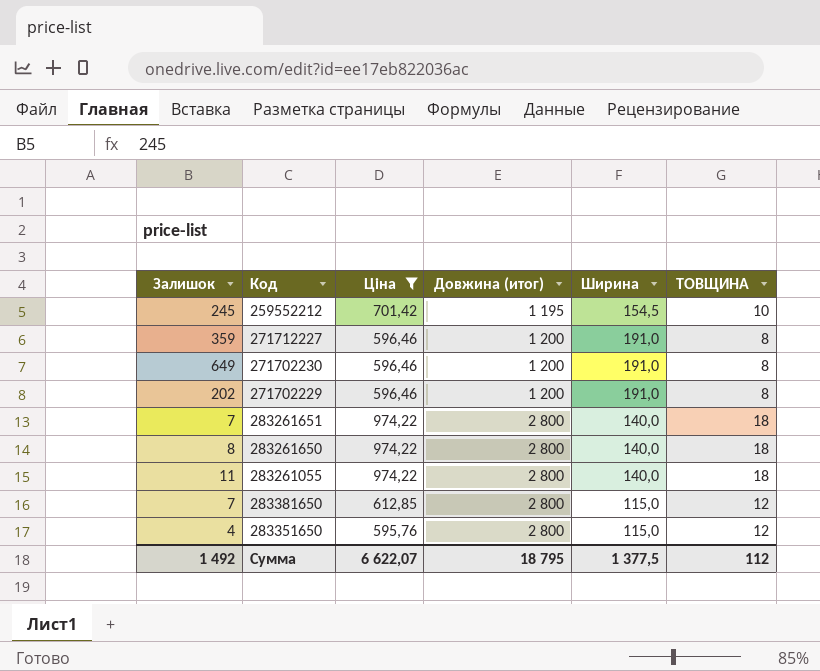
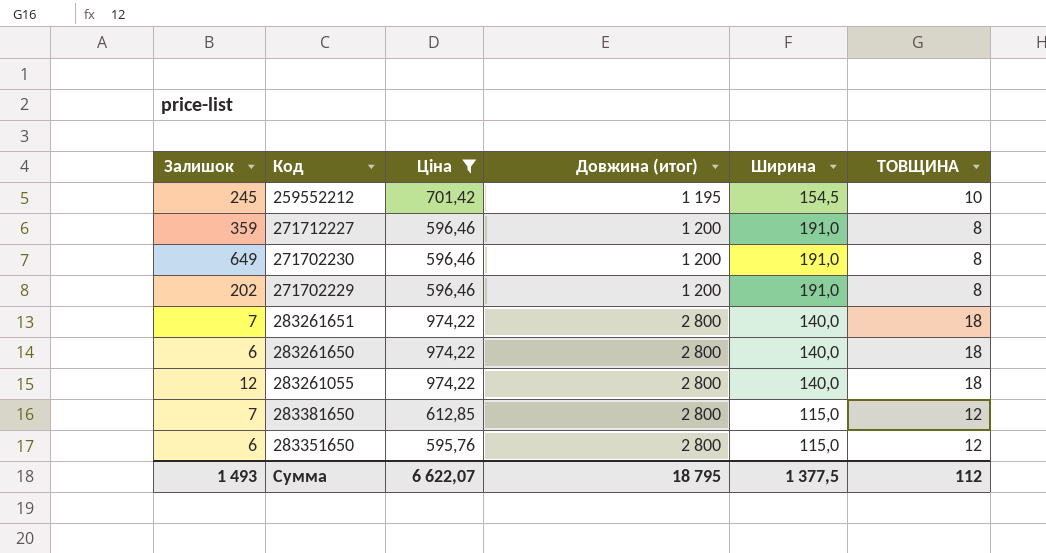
283261650 | Залишок: 8 -> 6
283261055 | Залишок: 11 -> 12
283351650 | Залишок: 4 -> 6
Сумма | Залишок: 1 492 -> 1 493

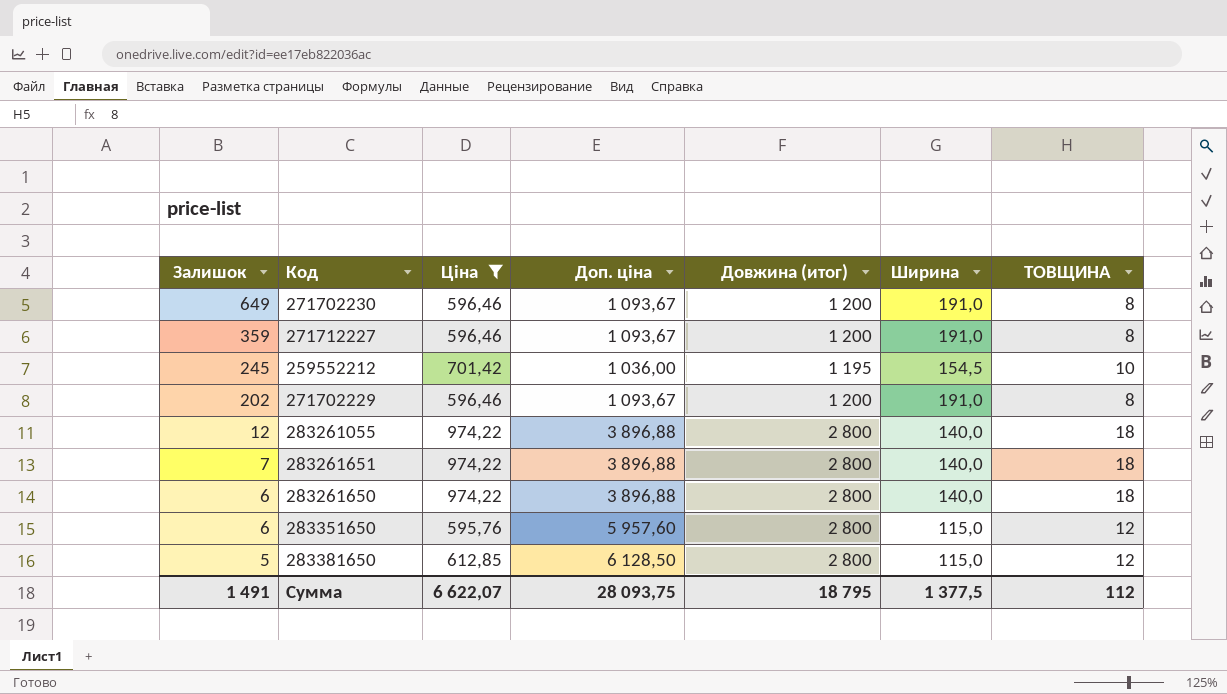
row order: Довжина (итог) ascending -> Залишок descending
column Доп. ціна | position: none -> 4
283381650 | Залишок: 7 -> 5
Сумма | Залишок: 1 493 -> 1 491

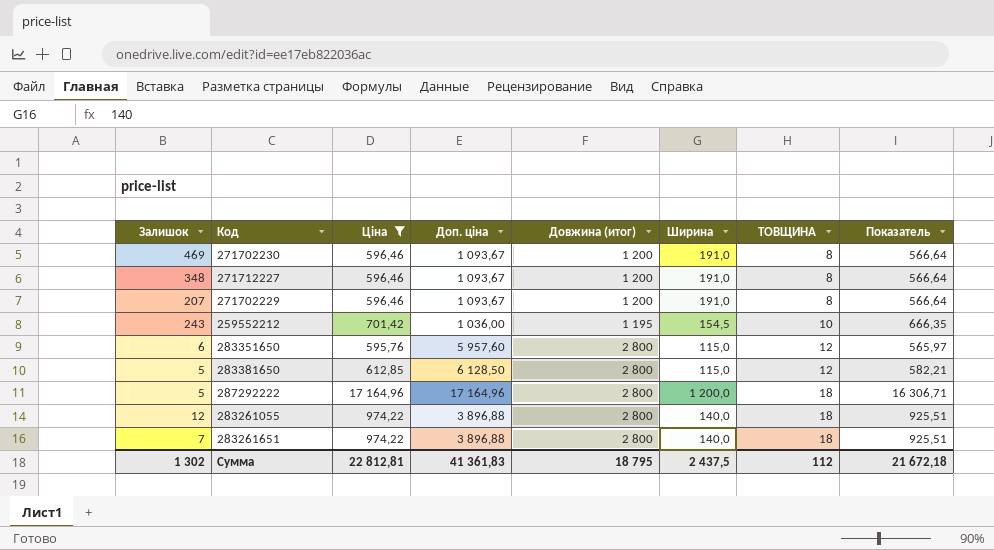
row order: Залишок descending -> ТОВЩИНА ascending
column Показатель | formula: none -> [Ціна] * 0,95
row 283261650: 6 | 974,22 | 3 896,88 | 2 800 | 140,0 | 18 -> none
271702230 | Залишок: 649 -> 469
271712227 | Залишок: 359 -> 348
271702229 | Залишок: 202 -> 207
259552212 | Залишок: 245 -> 243
row 287292222: none -> 5 | 17 164,96 | 17 164,96 | 2 800 | 1 200,0 | 18 | 16 306,71
Сумма | Залишок: 1 491 -> 1 302
Сумма | Ціна: 6 622,07 -> 22 812,81
Сумма | Доп. ціна: 28 093,75 -> 41 361,83
Сумма | Ширина: 1 377,5 -> 2 437,5

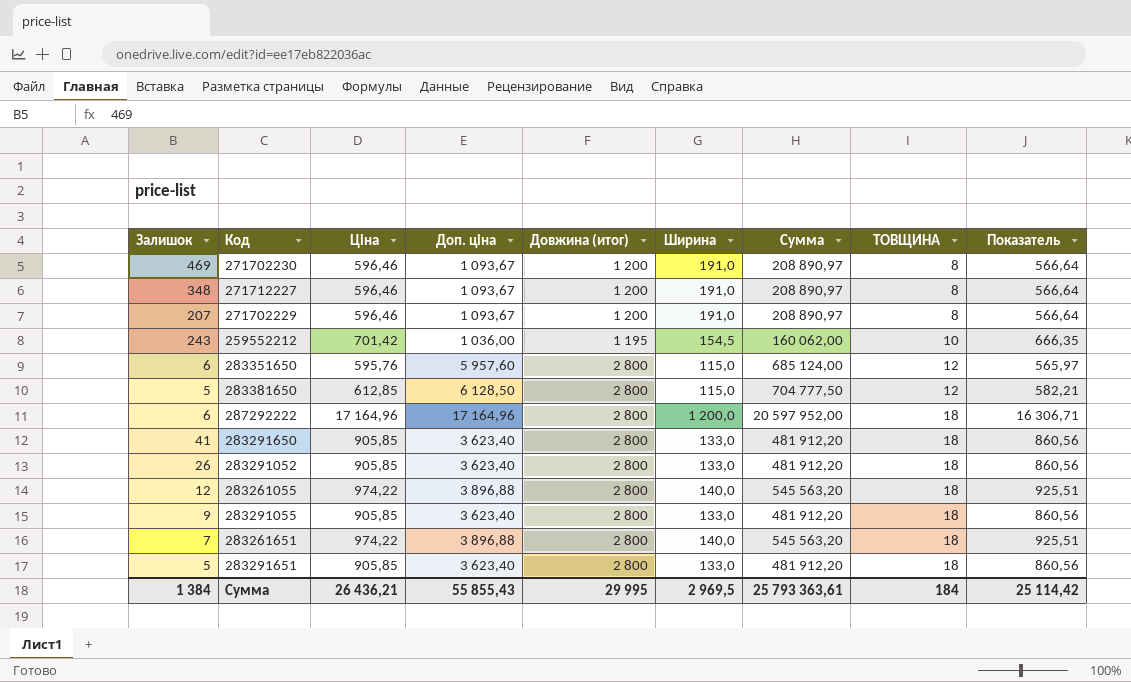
filter: Ціна != 905,85 -> none
column Сумма | formula: none -> [Доп. ціна] * [Ширина]
287292222 | Залишок: 5 -> 6
Сумма | Залишок: 1 302 -> 1 384
Сумма | Ціна: 22 812,81 -> 26 436,21
Сумма | Доп. ціна: 41 361,83 -> 55 855,43
Сумма | Довжина (итог): 18 795 -> 29 995
Сумма | Ширина: 2 437,5 -> 2 969,5
Сумма | ТОВЩИНА: 112 -> 184
Сумма | Показатель: 21 672,18 -> 25 114,42

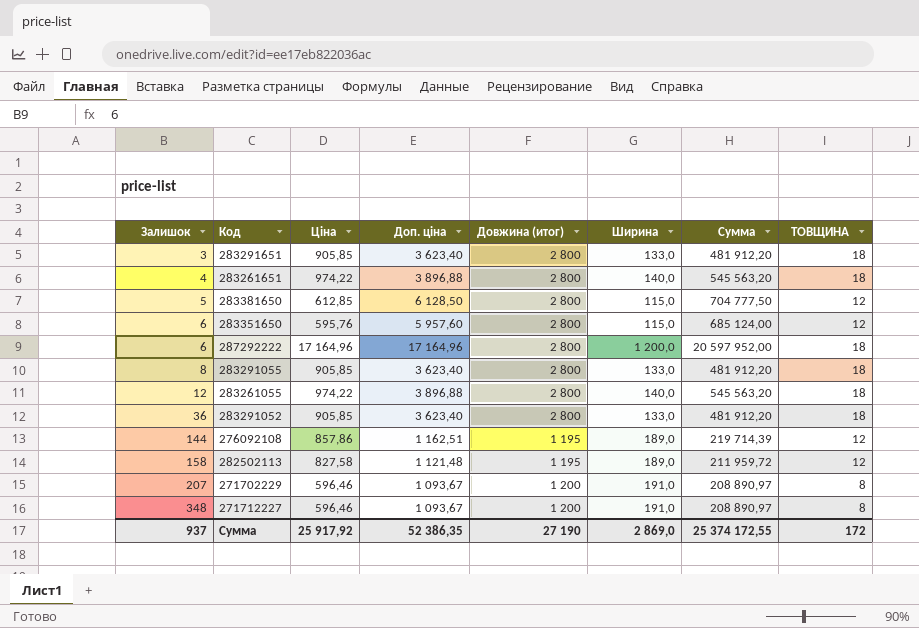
row order: ТОВЩИНА ascending -> Залишок ascending
column Показатель | formula: [Ціна] * 0,95 -> none
row 271702230: 469 | 596,46 | 1 093,67 | 1 200 | 191,0 | 208 890,97 | 8 | 566,64 -> none
row 259552212: 243 | 701,42 | 1 036,00 | 1 195 | 154,5 | 160 062,00 | 10 | 666,35 -> none
row 283291650: 41 | 905,85 | 3 623,40 | 2 800 | 133,0 | 481 912,20 | 18 | 860,56 -> none
283291651 | Залишок: 5 -> 3
283261651 | Залишок: 7 -> 4
283291055 | Залишок: 9 -> 8
283291052 | Залишок: 26 -> 36
row 276092108: none -> 144 | 857,86 | 1 162,51 | 1 195 | 189,0 | 219 714,39 | 12
row 282502113: none -> 158 | 827,58 | 1 121,48 | 1 195 | 189,0 | 211 959,72 | 12
Сумма | Залишок: 1 384 -> 937
Сумма | Ціна: 26 436,21 -> 25 917,92
Сумма | Доп. ціна: 55 855,43 -> 52 386,35
Сумма | Довжина (итог): 29 995 -> 27 190
Сумма | Ширина: 2 969,5 -> 2 869,0
Сумма | Сумма: 25 793 363,61 -> 25 374 172,55
Сумма | ТОВЩИНА: 184 -> 172

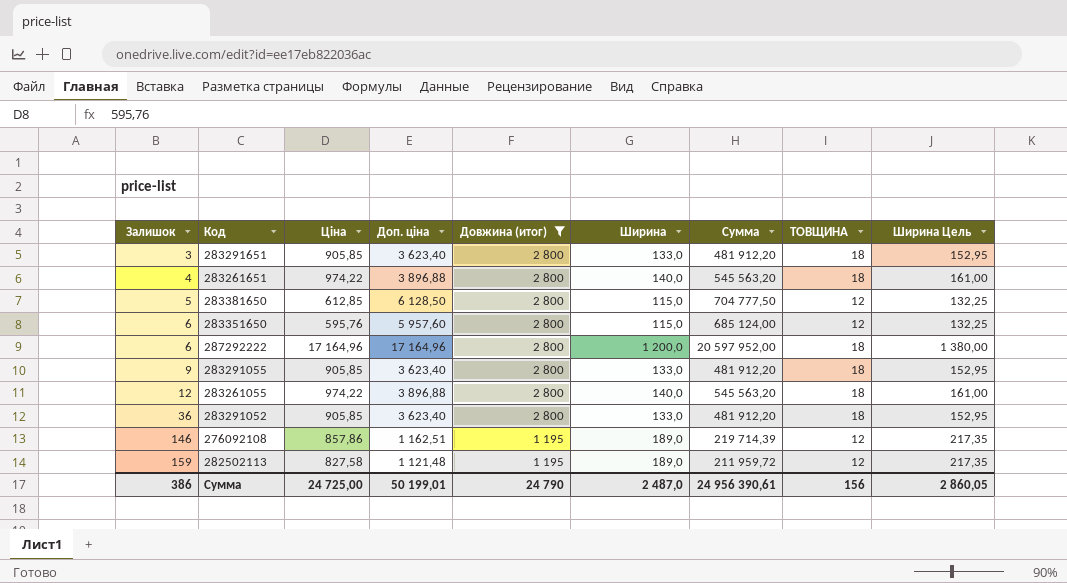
filter: none -> Довжина (итог) != 1 200
column Ширина Цель | formula: none -> [Ширина] * 1,15
283291055 | Залишок: 8 -> 9
276092108 | Залишок: 144 -> 146
282502113 | Залишок: 158 -> 159
Сумма | Залишок: 937 -> 386
Сумма | Ціна: 25 917,92 -> 24 725,00
Сумма | Доп. ціна: 52 386,35 -> 50 199,01
Сумма | Довжина (итог): 27 190 -> 24 790
Сумма | Ширина: 2 869,0 -> 2 487,0
Сумма | Сумма: 25 374 172,55 -> 24 956 390,61
Сумма | ТОВЩИНА: 172 -> 156

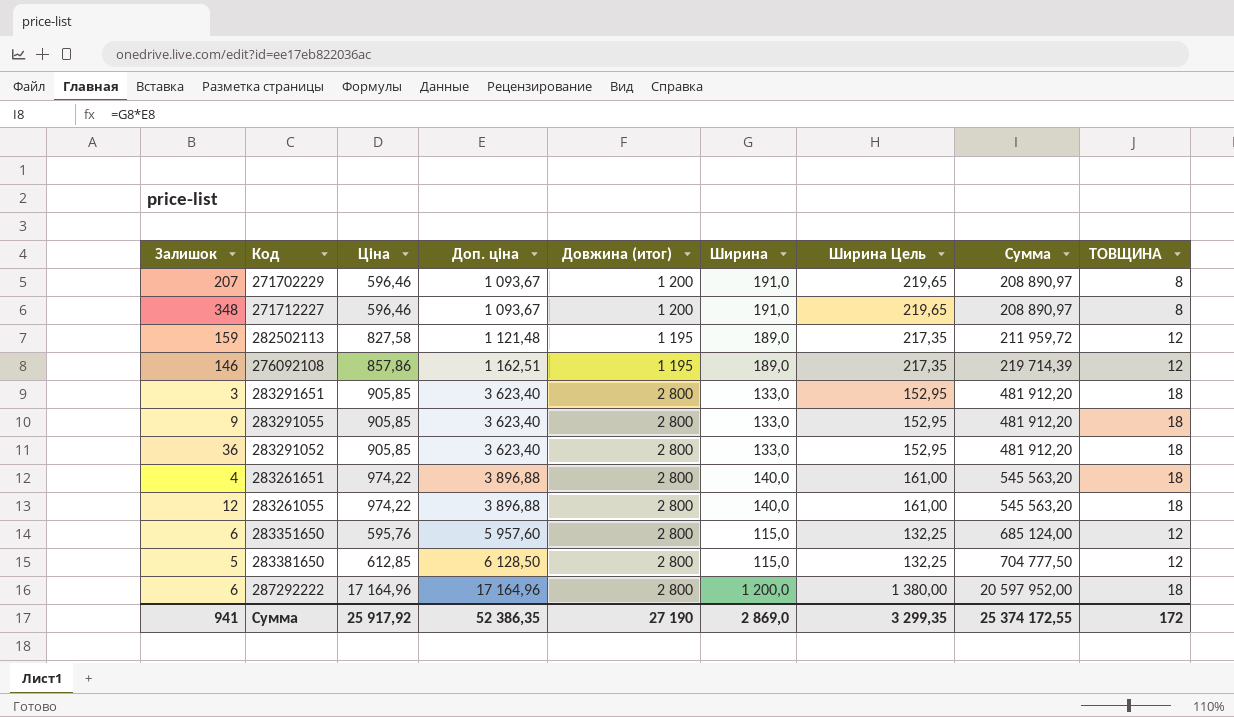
filter: Довжина (итог) != 1 200 -> none
row order: Залишок ascending -> Доп. ціна ascending
column Ширина Цель | position: 9 -> 7
Сумма | Залишок: 386 -> 941
Сумма | Ціна: 24 725,00 -> 25 917,92
Сумма | Доп. ціна: 50 199,01 -> 52 386,35
Сумма | Довжина (итог): 24 790 -> 27 190
Сумма | Ширина: 2 487,0 -> 2 869,0
Сумма | Ширина Цель: 2 860,05 -> 3 299,35
Сумма | Сумма: 24 956 390,61 -> 25 374 172,55
Сумма | ТОВЩИНА: 156 -> 172

